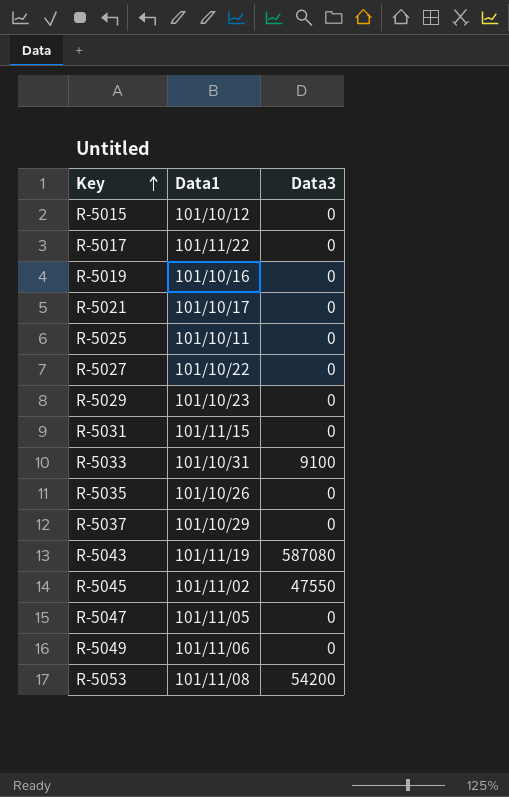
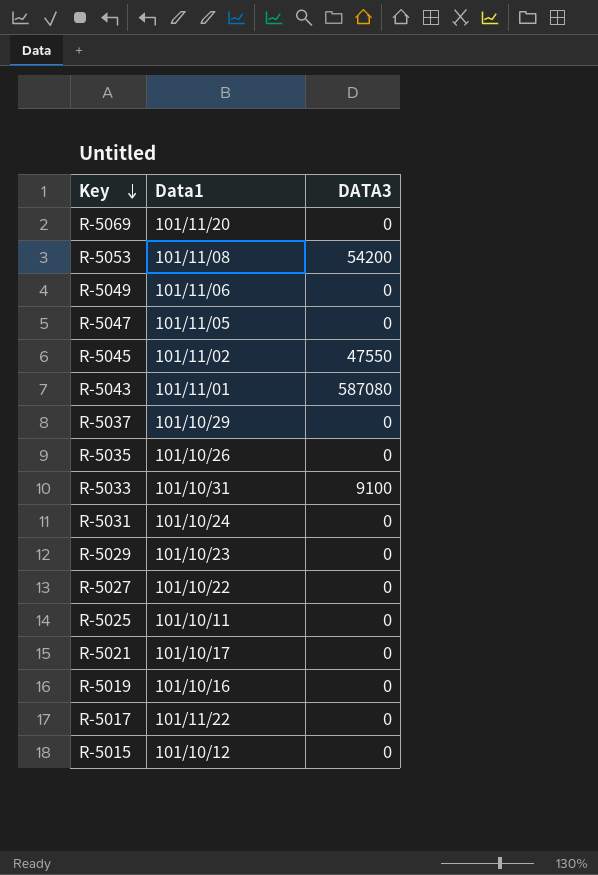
row order: Key ascending -> Key descending
column name: Data3 -> DATA3
row R-5069: none -> 101/11/20 | 0
R-5043 | Data1: 101/11/19 -> 101/11/01
R-5031 | Data1: 101/11/15 -> 101/10/24

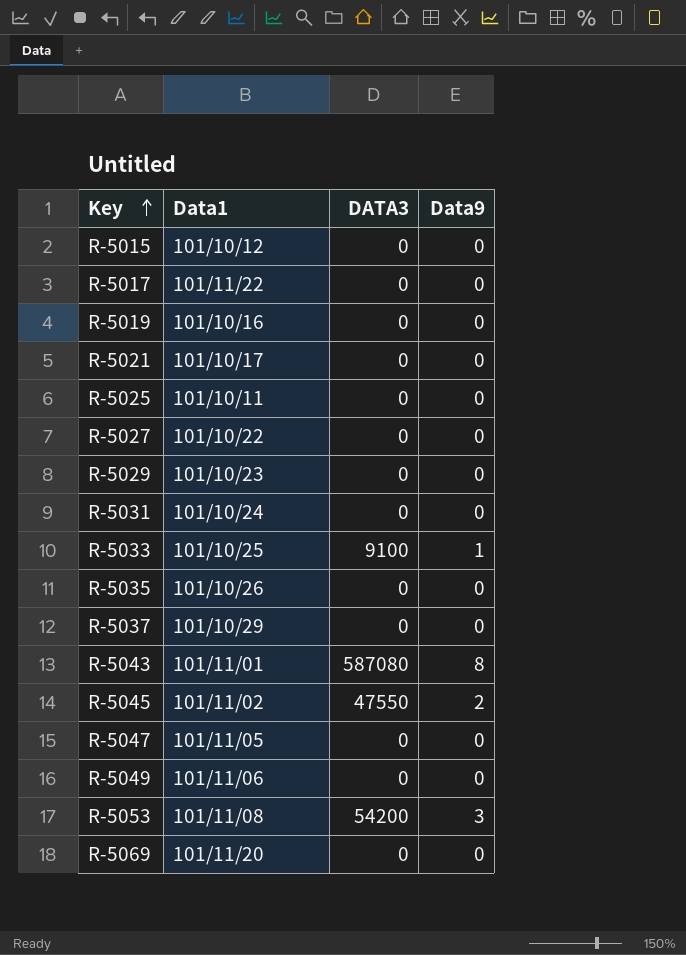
row order: Key descending -> Key ascending
column Data9 | position: none -> 4
R-5033 | Data1: 101/10/31 -> 101/10/25

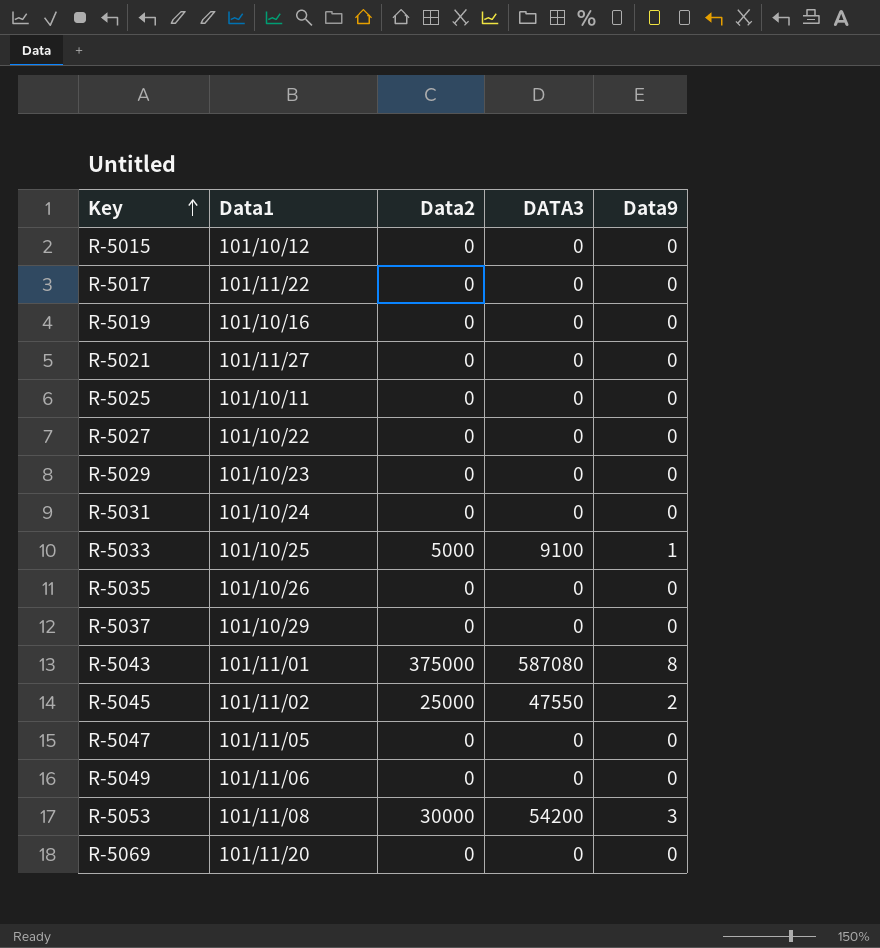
column Data2 | position: none -> 3
R-5021 | Data1: 101/10/17 -> 101/11/27

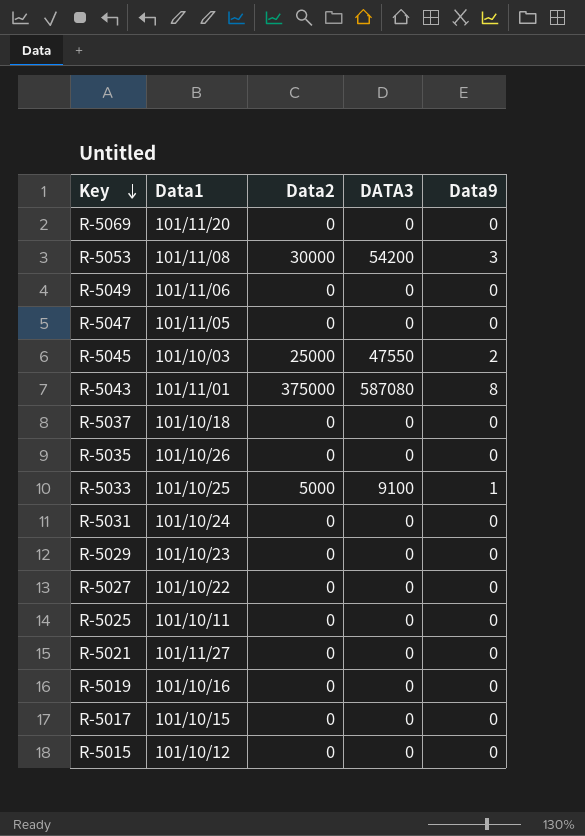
row order: Key ascending -> Key descending
R-5045 | Data1: 101/11/02 -> 101/10/03
R-5037 | Data1: 101/10/29 -> 101/10/18
R-5017 | Data1: 101/11/22 -> 101/10/15

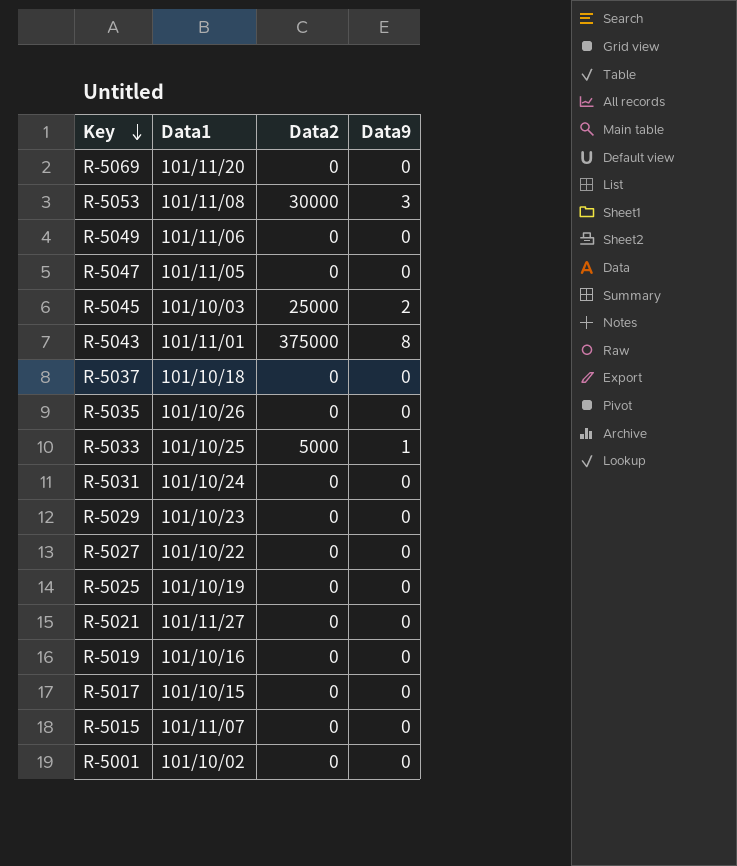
column DATA3 | position: 4 -> none
R-5025 | Data1: 101/10/11 -> 101/10/19
R-5015 | Data1: 101/10/12 -> 101/11/07
row R-5001: none -> 101/10/02 | 0 | 0

